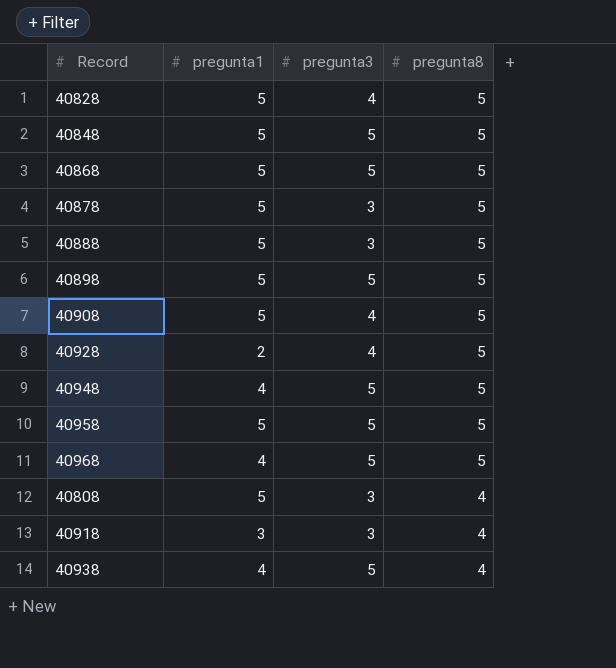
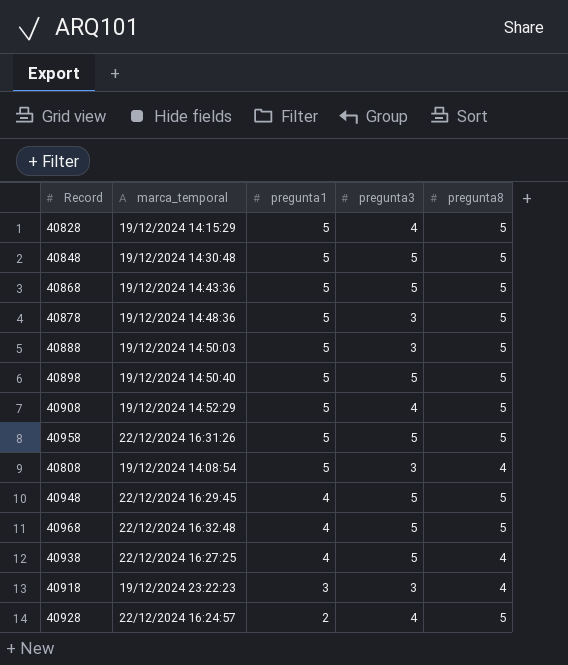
row order: pregunta8 descending -> pregunta1 descending
column marca_temporal | position: none -> 2

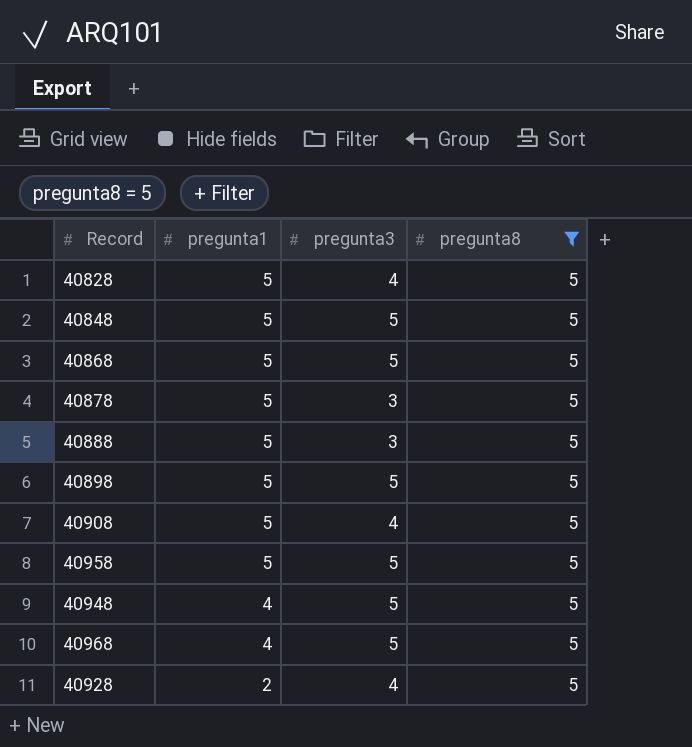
filter: none -> pregunta8 = 5
column marca_temporal | position: 2 -> none

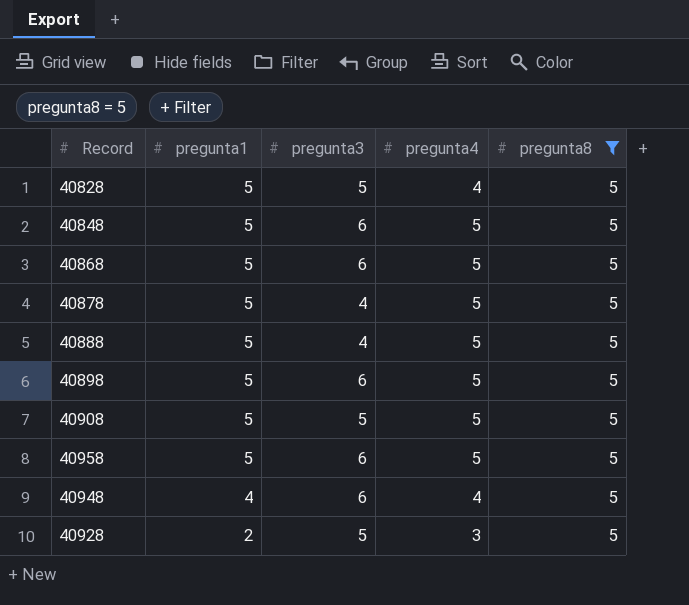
column pregunta4 | position: none -> 4
row 40968: 4 | 5 | 5 -> none
40828 | pregunta3: 4 -> 5
40848 | pregunta3: 5 -> 6
40868 | pregunta3: 5 -> 6
40878 | pregunta3: 3 -> 4
40888 | pregunta3: 3 -> 4
40898 | pregunta3: 5 -> 6
40908 | pregunta3: 4 -> 5
40958 | pregunta3: 5 -> 6
40948 | pregunta3: 5 -> 6
40928 | pregunta3: 4 -> 5

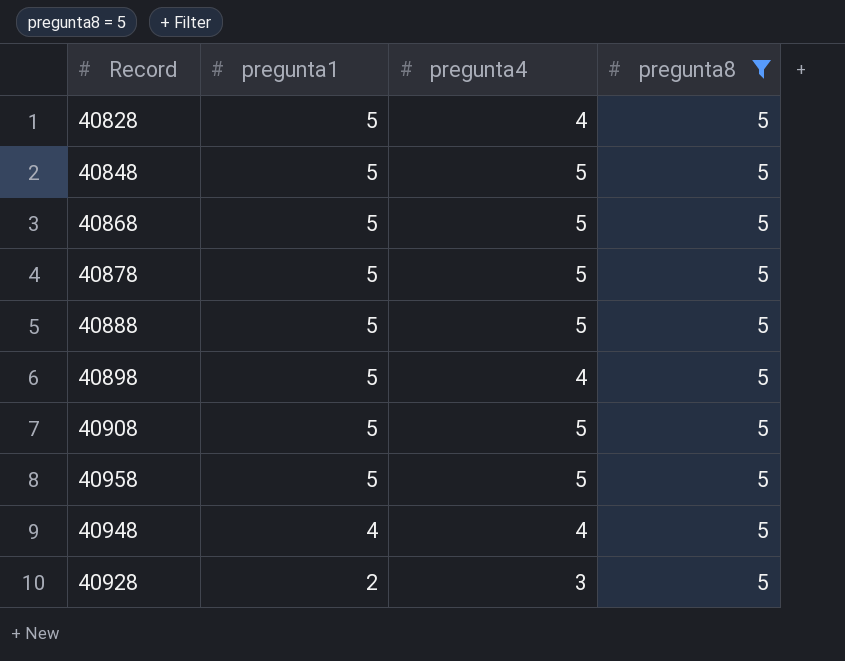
column pregunta3 | position: 3 -> none
40898 | pregunta4: 5 -> 4

